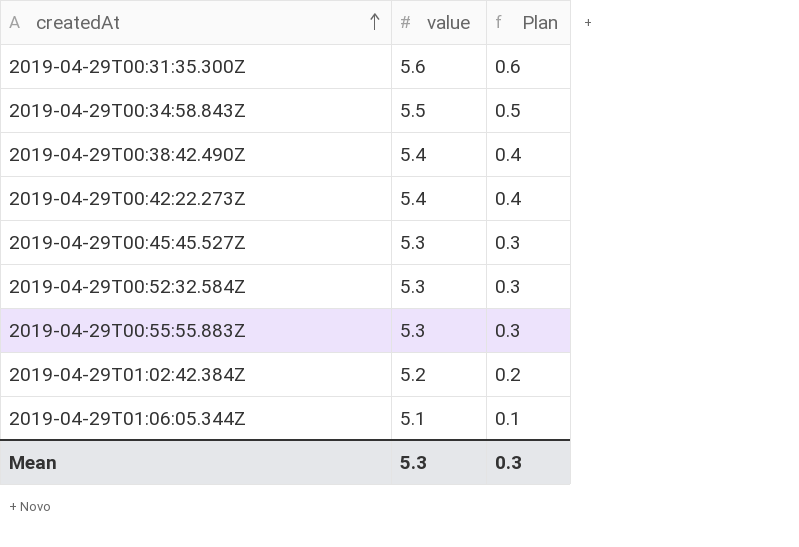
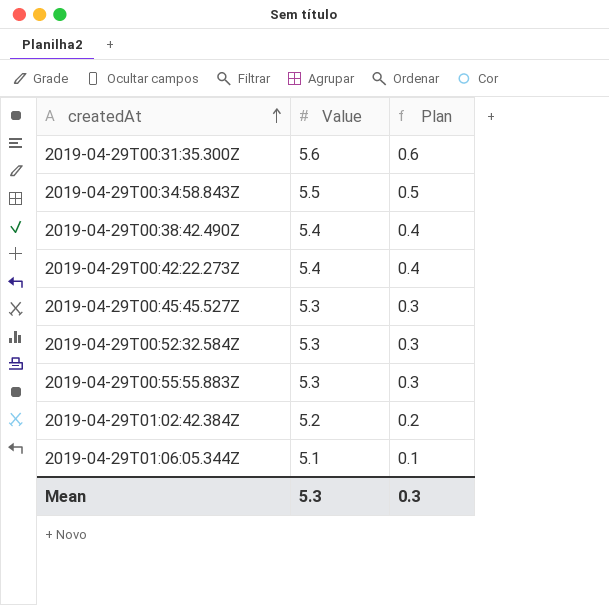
column name: value -> Value

